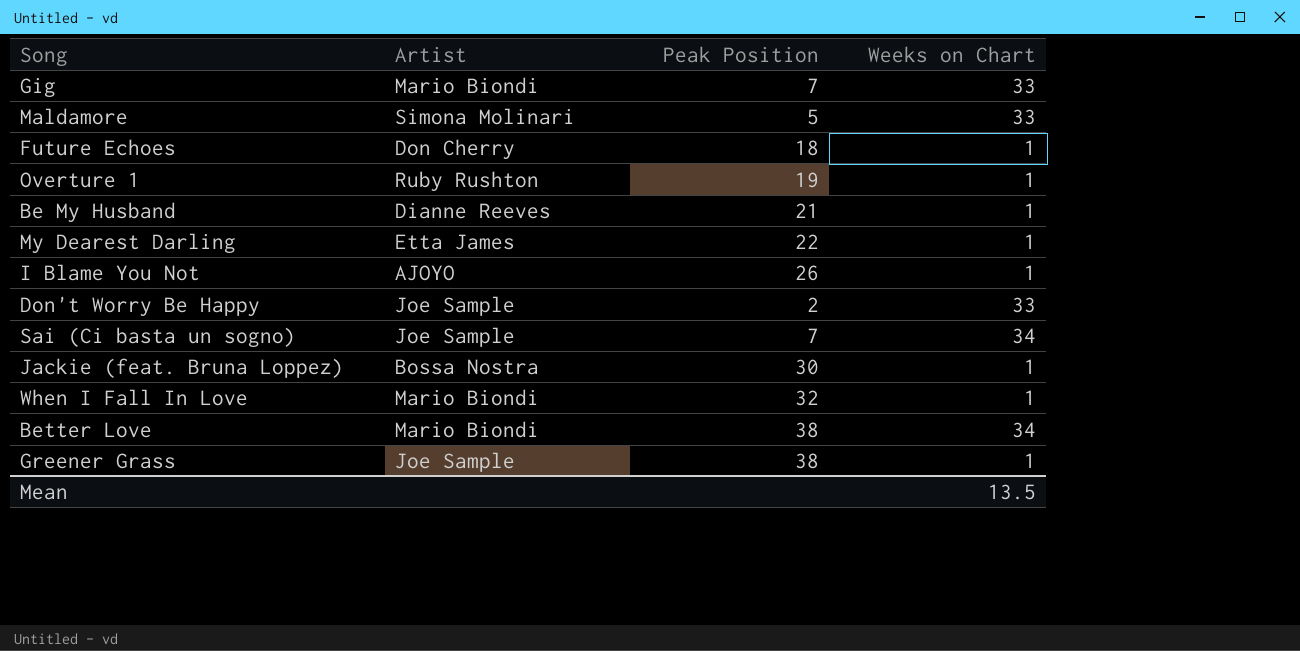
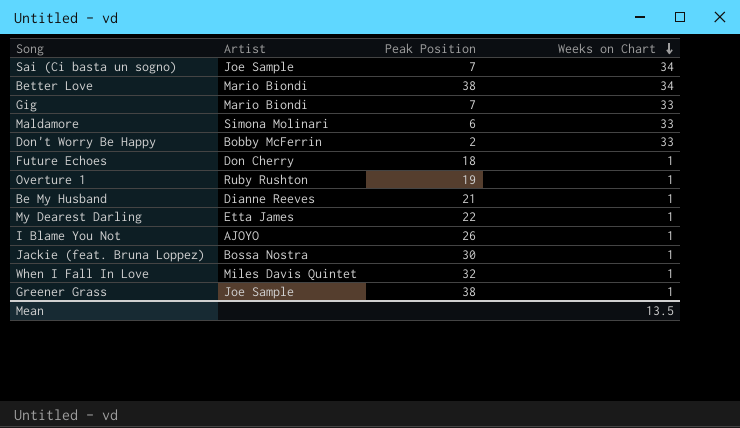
row order: none -> Weeks on Chart descending
Maldamore | Peak Position: 5 -> 6
Don't Worry Be Happy | Artist: Joe Sample -> Bobby McFerrin
When I Fall In Love | Artist: Mario Biondi -> Miles Davis Quintet

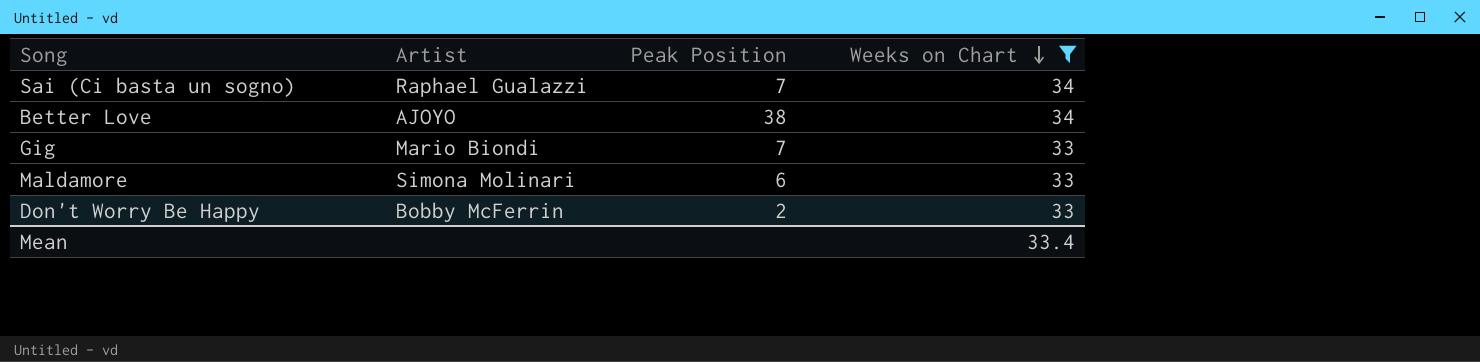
filter: none -> Weeks on Chart != 1
Sai (Ci basta un sogno) | Artist: Joe Sample -> Raphael Gualazzi
Better Love | Artist: Mario Biondi -> AJOYO
Mean | Weeks on Chart: 13.5 -> 33.4

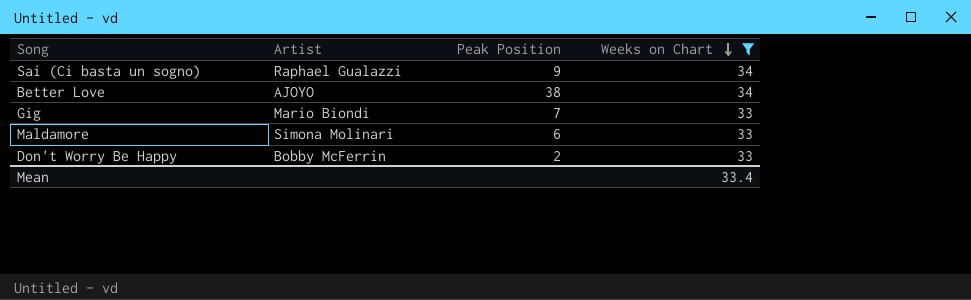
Sai (Ci basta un sogno) | Peak Position: 7 -> 9

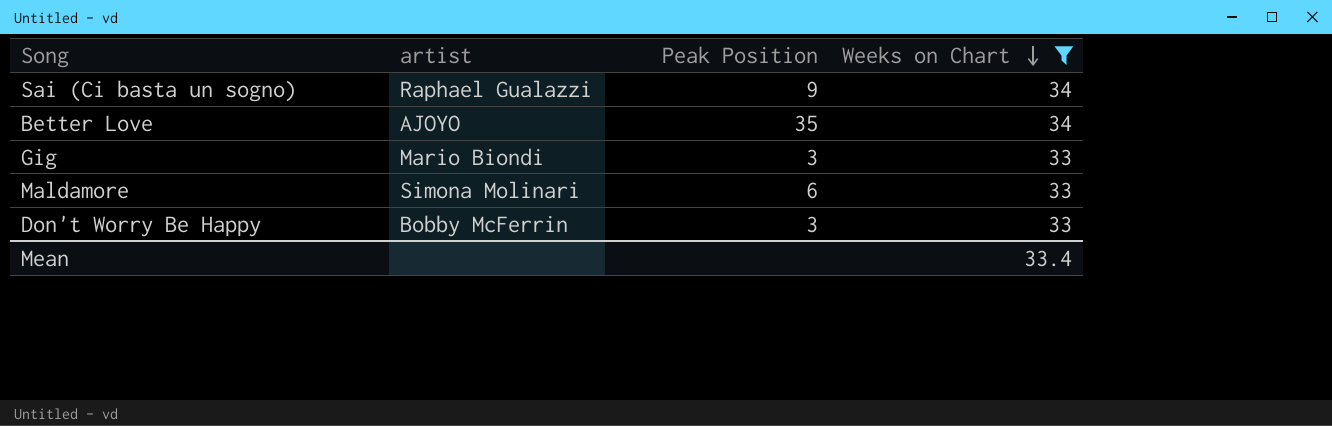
column name: Artist -> artist
Better Love | Peak Position: 38 -> 35
Gig | Peak Position: 7 -> 3
Don't Worry Be Happy | Peak Position: 2 -> 3

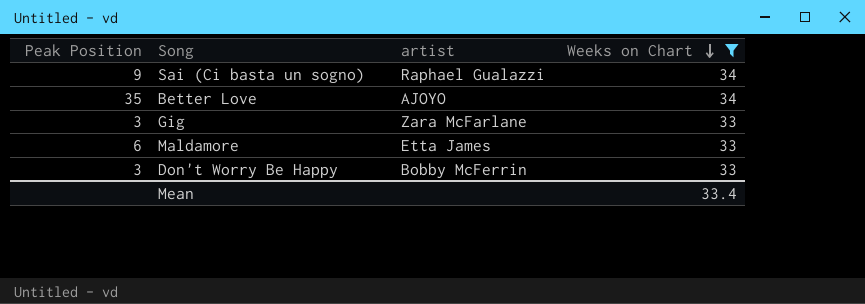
column Peak Position | position: 3 -> 1
Gig | artist: Mario Biondi -> Zara McFarlane
Maldamore | artist: Simona Molinari -> Etta James

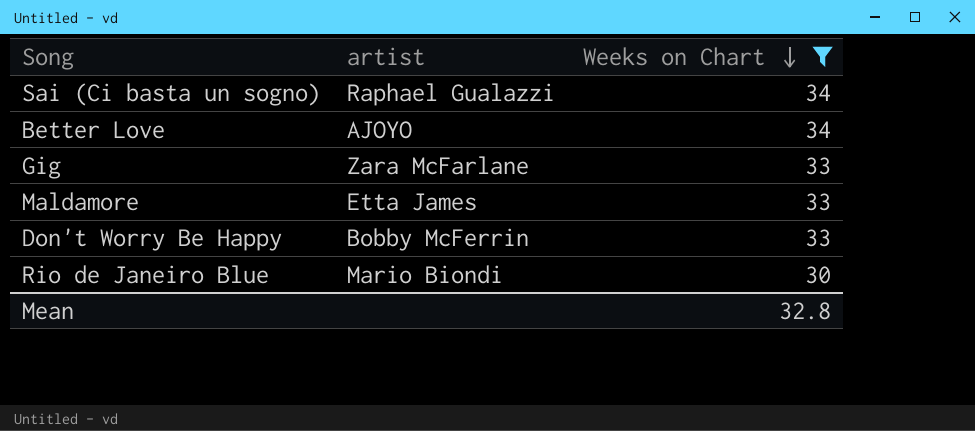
column Peak Position | position: 1 -> none
row Rio de Janeiro Blue: none -> Mario Biondi | 30
Mean | Weeks on Chart: 33.4 -> 32.8

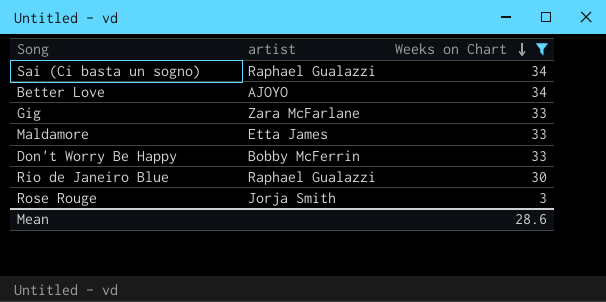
Rio de Janeiro Blue | artist: Mario Biondi -> Raphael Gualazzi
row Rose Rouge: none -> Jorja Smith | 3
Mean | Weeks on Chart: 32.8 -> 28.6

